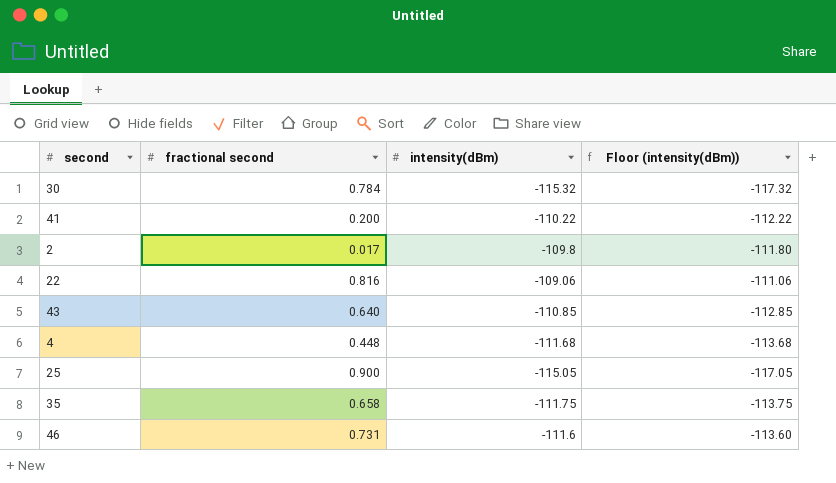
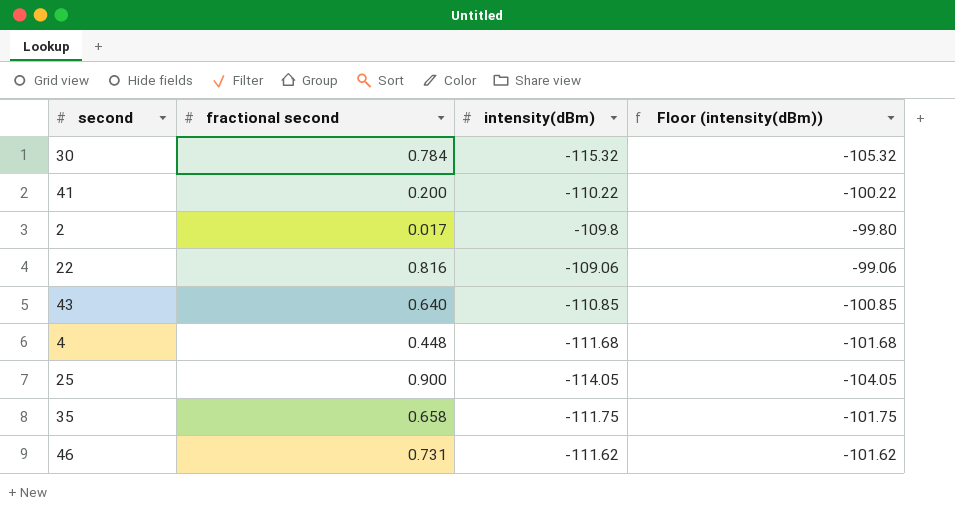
column Floor (intensity(dBm)) | formula: [intensity(dBm)] - 2 -> [intensity(dBm)] + 10
25 | intensity(dBm): -115.05 -> -114.05
46 | intensity(dBm): -111.6 -> -111.62

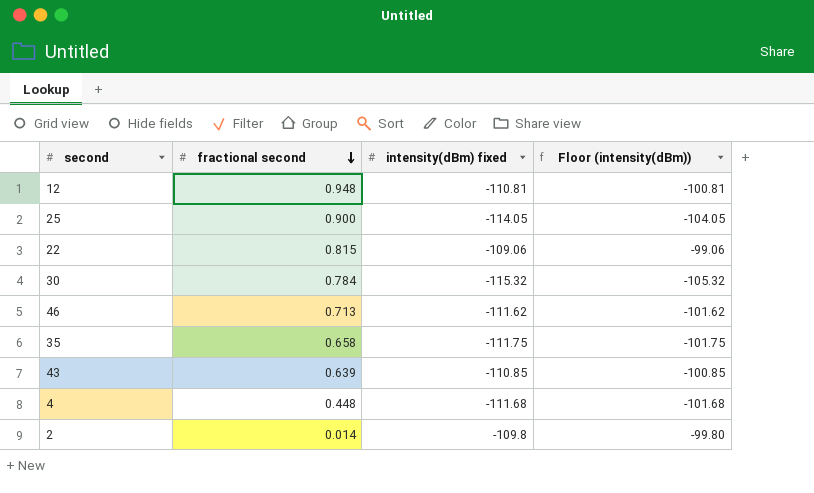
row order: none -> fractional second descending
column name: intensity(dBm) -> intensity(dBm) fixed
row 41: 0.200 | -110.22 | -100.22 -> none
row 12: none -> 0.948 | -110.81 | -100.81
22 | fractional second: 0.816 -> 0.815
46 | fractional second: 0.731 -> 0.713
43 | fractional second: 0.640 -> 0.639
2 | fractional second: 0.017 -> 0.014

